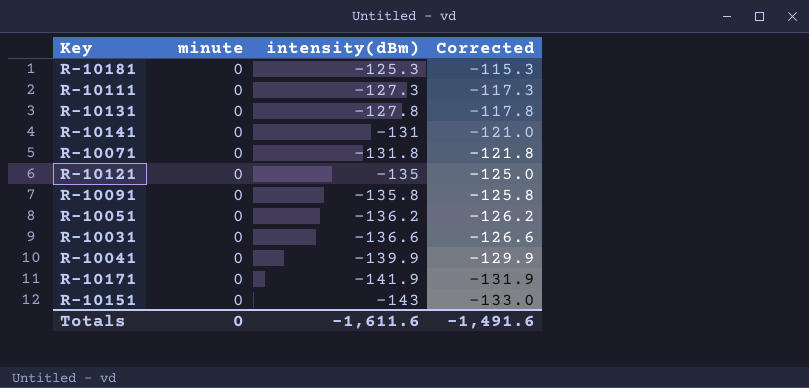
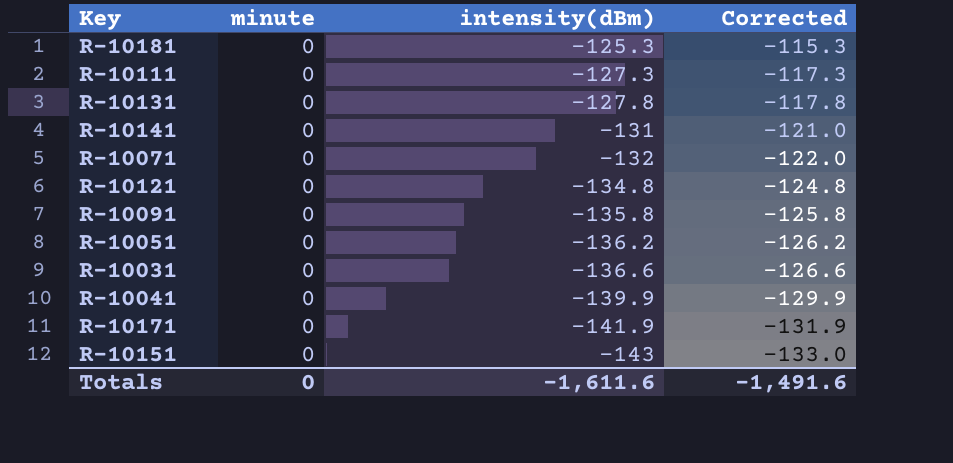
R-10071 | intensity(dBm): -131.8 -> -132
R-10071 | Corrected: -121.8 -> -122.0
R-10121 | intensity(dBm): -135 -> -134.8
R-10121 | Corrected: -125.0 -> -124.8

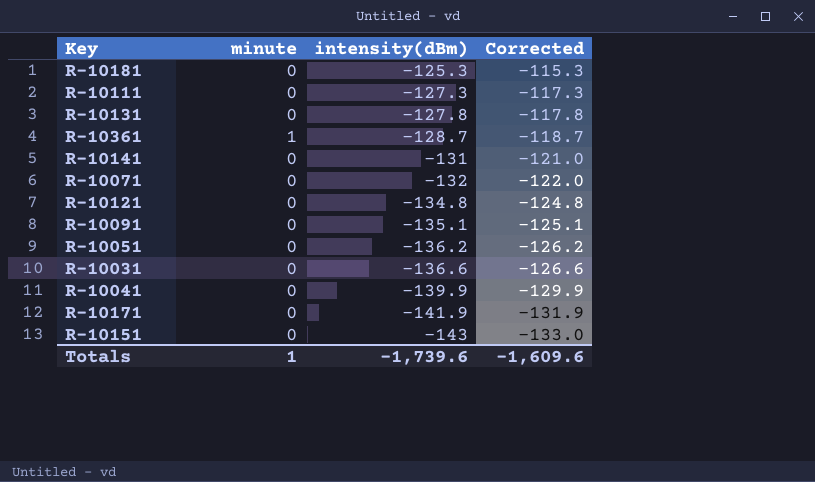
row R-10361: none -> 1 | -128.7 | -118.7
R-10091 | intensity(dBm): -135.8 -> -135.1
R-10091 | Corrected: -125.8 -> -125.1
Totals | minute: 0 -> 1
Totals | intensity(dBm): -1,611.6 -> -1,739.6
Totals | Corrected: -1,491.6 -> -1,609.6

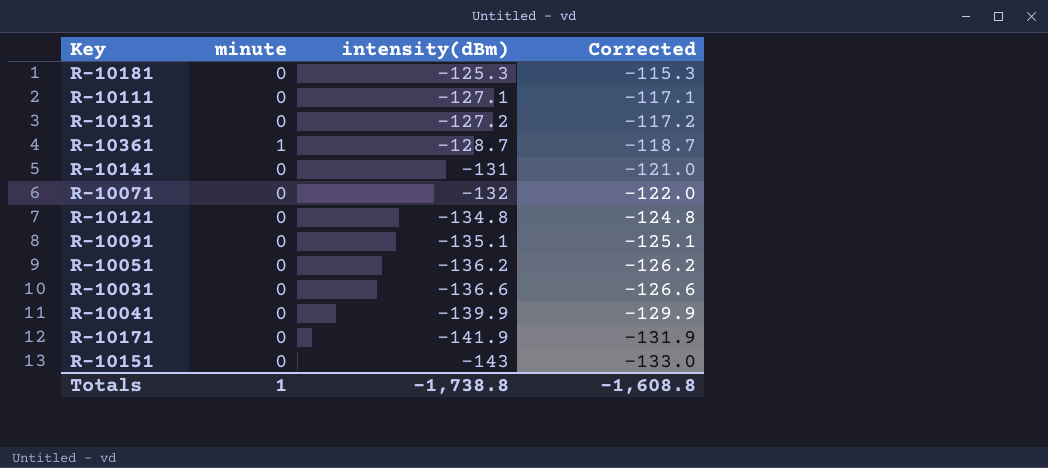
R-10111 | intensity(dBm): -127.3 -> -127.1
R-10111 | Corrected: -117.3 -> -117.1
R-10131 | intensity(dBm): -127.8 -> -127.2
R-10131 | Corrected: -117.8 -> -117.2
Totals | intensity(dBm): -1,739.6 -> -1,738.8
Totals | Corrected: -1,609.6 -> -1,608.8

